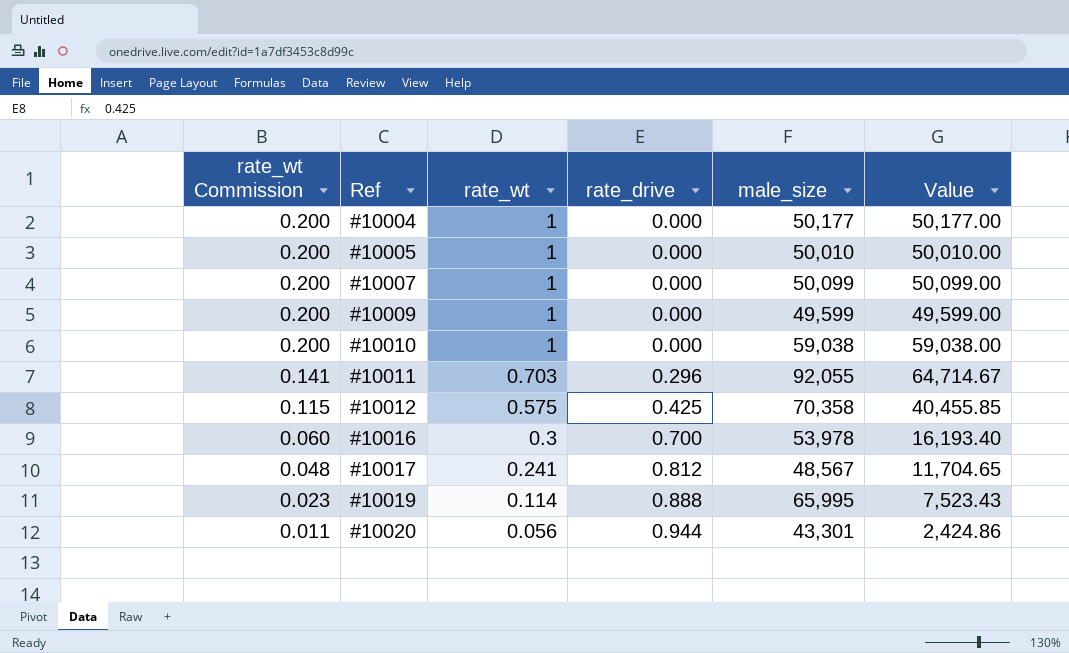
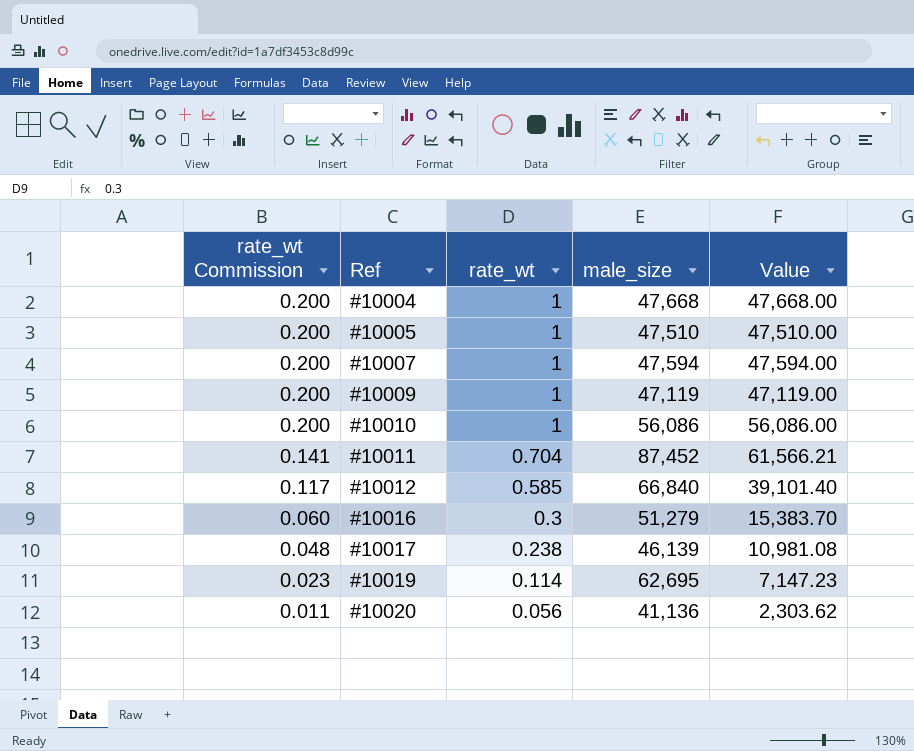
column rate_drive | position: 4 -> none
#10004 | male_size: 50,177 -> 47,668
#10004 | Value: 50,177.00 -> 47,668.00
#10005 | male_size: 50,010 -> 47,510
#10005 | Value: 50,010.00 -> 47,510.00
#10007 | male_size: 50,099 -> 47,594
#10007 | Value: 50,099.00 -> 47,594.00
#10009 | male_size: 49,599 -> 47,119
#10009 | Value: 49,599.00 -> 47,119.00
#10010 | male_size: 59,038 -> 56,086
#10010 | Value: 59,038.00 -> 56,086.00
#10011 | rate_wt: 0.703 -> 0.704
#10011 | male_size: 92,055 -> 87,452
#10011 | Value: 64,714.67 -> 61,566.21
#10012 | rate_wt Commission: 0.115 -> 0.117
#10012 | rate_wt: 0.575 -> 0.585
#10012 | male_size: 70,358 -> 66,840
#10012 | Value: 40,455.85 -> 39,101.40
#10016 | male_size: 53,978 -> 51,279
#10016 | Value: 16,193.40 -> 15,383.70
#10017 | rate_wt: 0.241 -> 0.238
#10017 | male_size: 48,567 -> 46,139
#10017 | Value: 11,704.65 -> 10,981.08
#10019 | male_size: 65,995 -> 62,695
#10019 | Value: 7,523.43 -> 7,147.23
#10020 | male_size: 43,301 -> 41,136
#10020 | Value: 2,424.86 -> 2,303.62

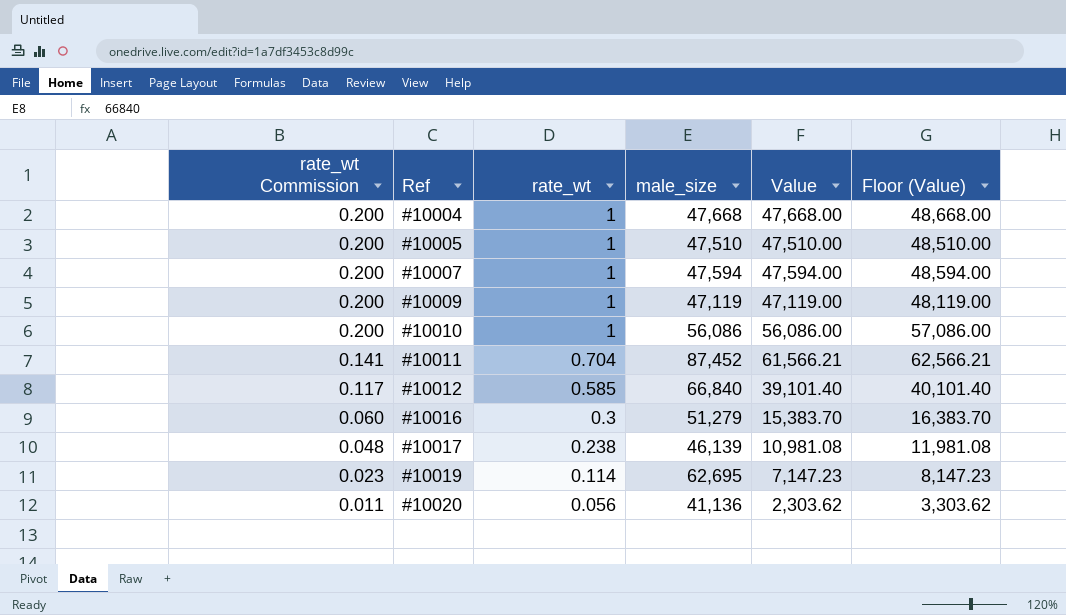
column Floor (Value) | formula: none -> [Value] + 1000

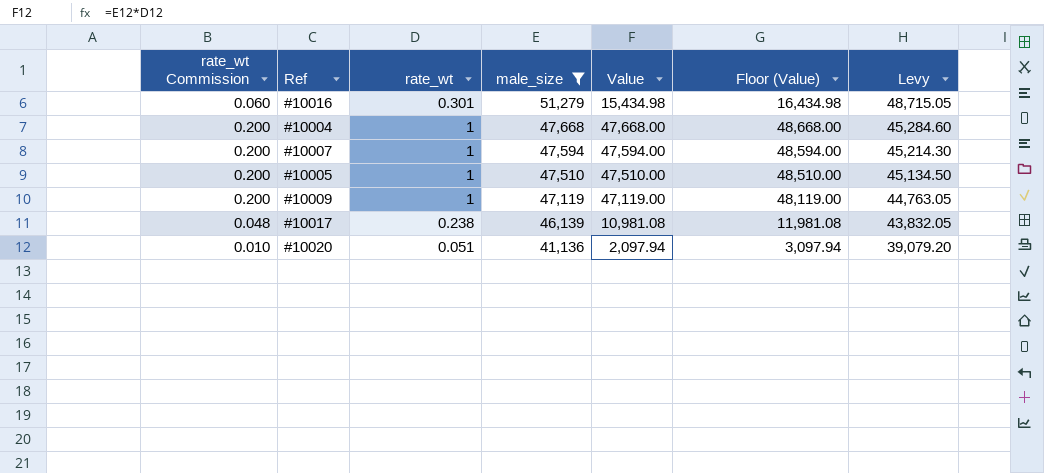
filter: none -> male_size <= 51,279
row order: rate_wt Commission descending -> male_size descending
column Levy | formula: none -> [male_size] * 0.95
#10016 | rate_wt: 0.3 -> 0.301
#10016 | Value: 15,383.70 -> 15,434.98
#10016 | Floor (Value): 16,383.70 -> 16,434.98
#10020 | rate_wt Commission: 0.011 -> 0.010
#10020 | rate_wt: 0.056 -> 0.051
#10020 | Value: 2,303.62 -> 2,097.94
#10020 | Floor (Value): 3,303.62 -> 3,097.94

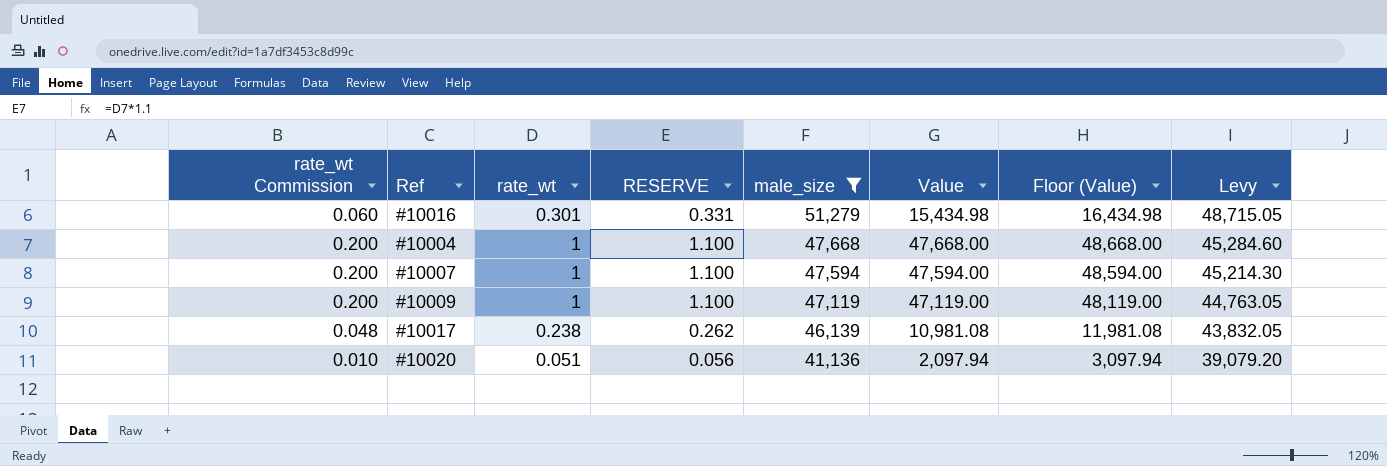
column RESERVE | formula: none -> [rate_wt] * 1.1
row #10005: 0.200 | 1 | 47,510 | 47,510.00 | 48,510.00 | 45,134.50 -> none

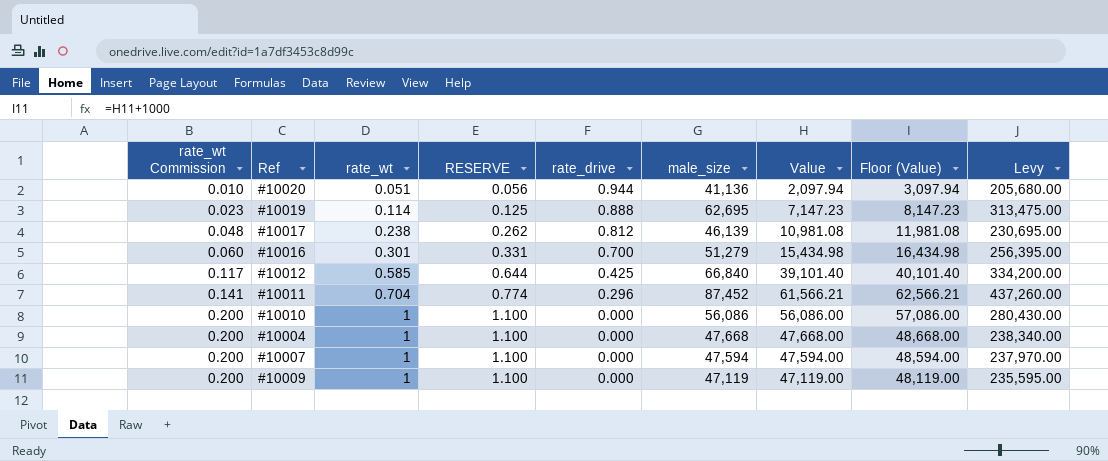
filter: male_size <= 51,279 -> none
row order: male_size descending -> rate_wt Commission ascending
column rate_drive | position: none -> 5
column Levy | formula: [male_size] * 0.95 -> [male_size] * 5

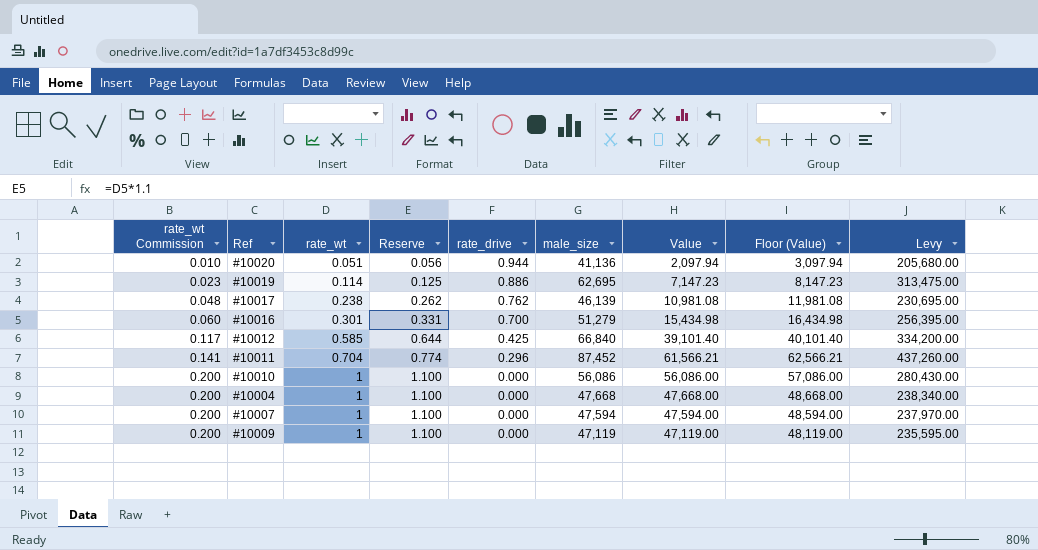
column name: RESERVE -> Reserve
#10019 | rate_drive: 0.888 -> 0.886
#10017 | rate_drive: 0.812 -> 0.762

